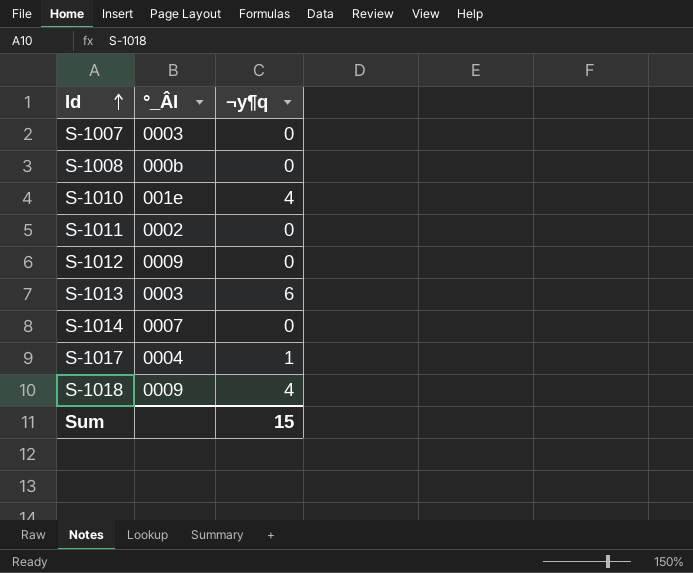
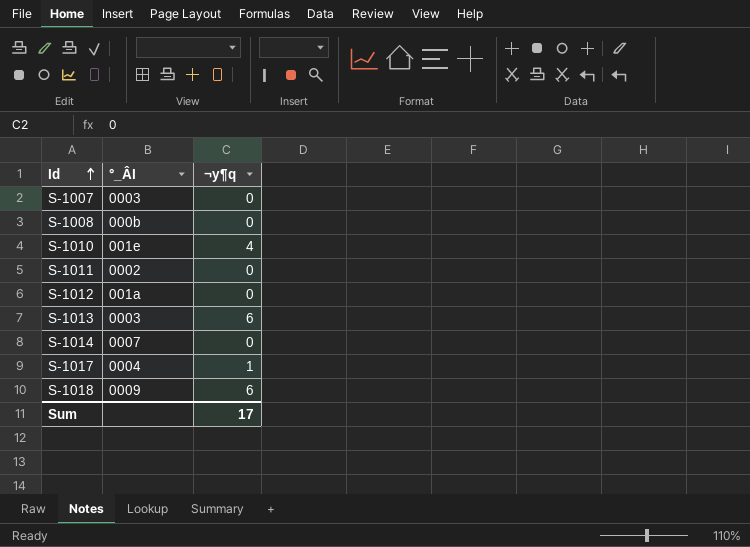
S-1012 | °_ÂI: 0009 -> 001a
S-1018 | ¬y¶q: 4 -> 6
Sum | ¬y¶q: 15 -> 17

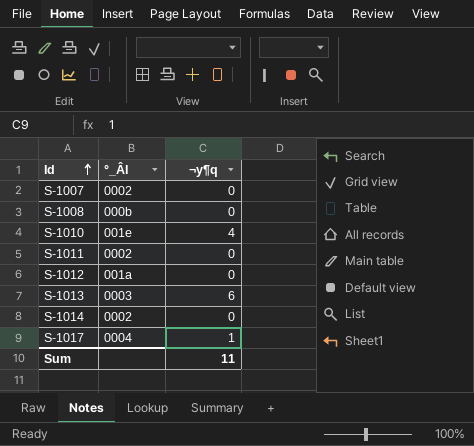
row S-1018: 0009 | 6 -> none
S-1007 | °_ÂI: 0003 -> 0002
S-1014 | °_ÂI: 0007 -> 0002
Sum | ¬y¶q: 17 -> 11

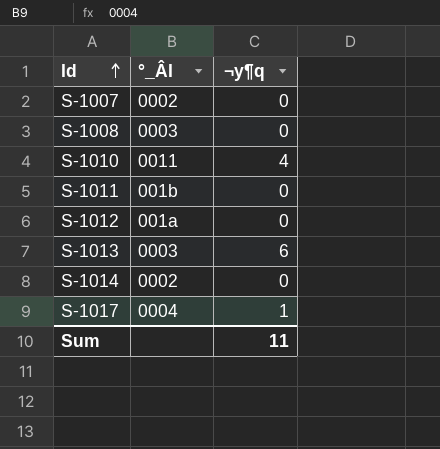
S-1008 | °_ÂI: 000b -> 0003
S-1010 | °_ÂI: 001e -> 0011
S-1011 | °_ÂI: 0002 -> 001b

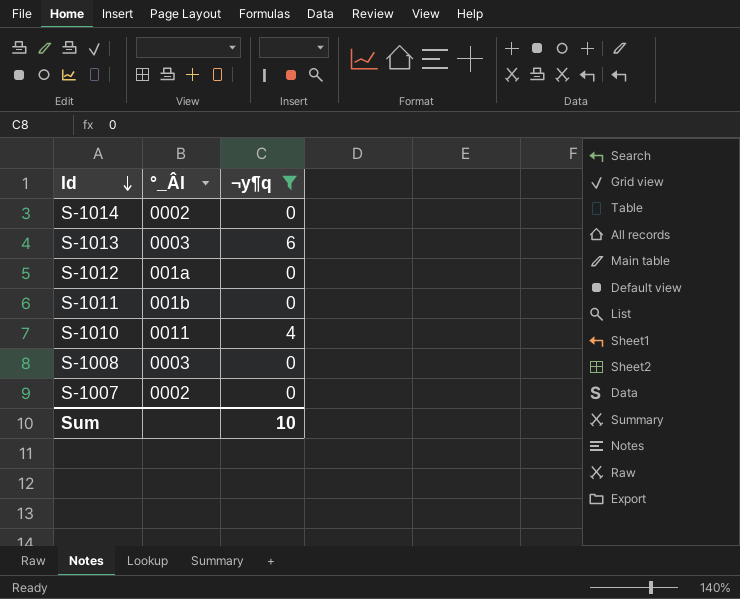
filter: none -> ¬y¶q != 1
row order: Id ascending -> Id descending
Sum | ¬y¶q: 11 -> 10

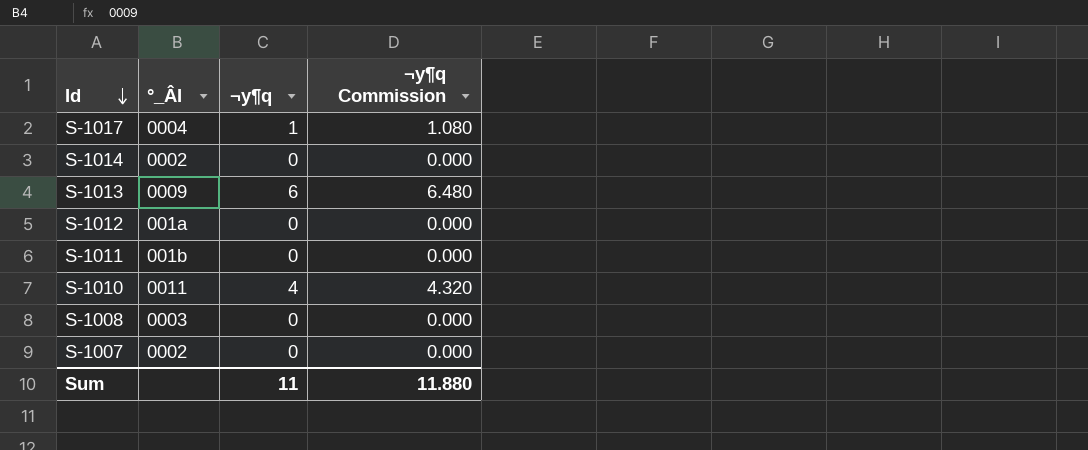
filter: ¬y¶q != 1 -> none
column ¬y¶q Commission | formula: none -> [¬y¶q] * 1.08
S-1013 | °_ÂI: 0003 -> 0009
Sum | ¬y¶q: 10 -> 11

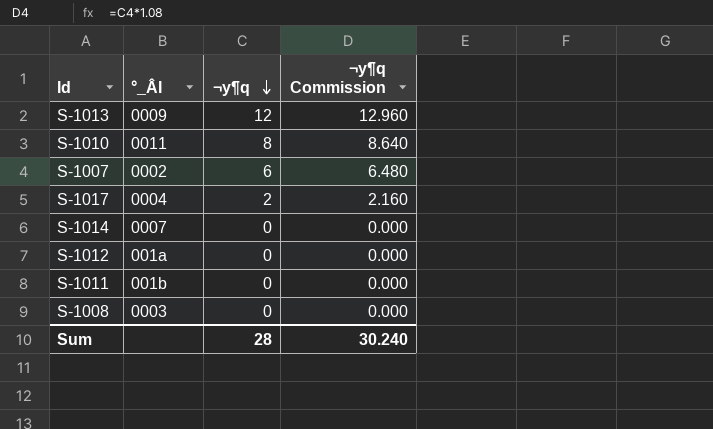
row order: Id descending -> ¬y¶q descending
S-1013 | ¬y¶q: 6 -> 12
S-1013 | ¬y¶q Commission: 6.480 -> 12.960
S-1010 | ¬y¶q: 4 -> 8
S-1010 | ¬y¶q Commission: 4.320 -> 8.640
S-1007 | ¬y¶q: 0 -> 6
S-1007 | ¬y¶q Commission: 0.000 -> 6.480
S-1017 | ¬y¶q: 1 -> 2
S-1017 | ¬y¶q Commission: 1.080 -> 2.160
S-1014 | °_ÂI: 0002 -> 0007
Sum | ¬y¶q: 11 -> 28
Sum | ¬y¶q Commission: 11.880 -> 30.240

